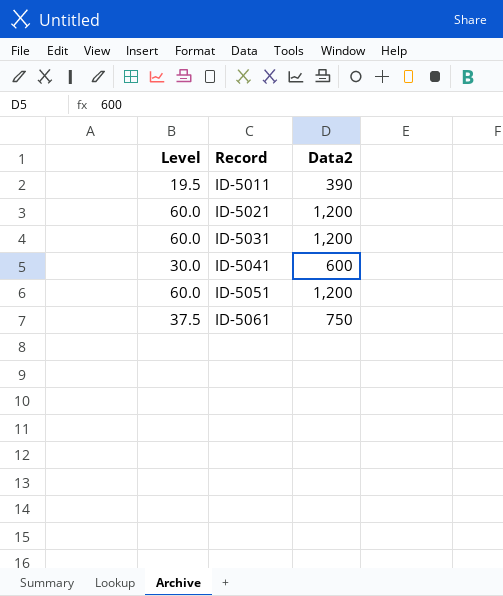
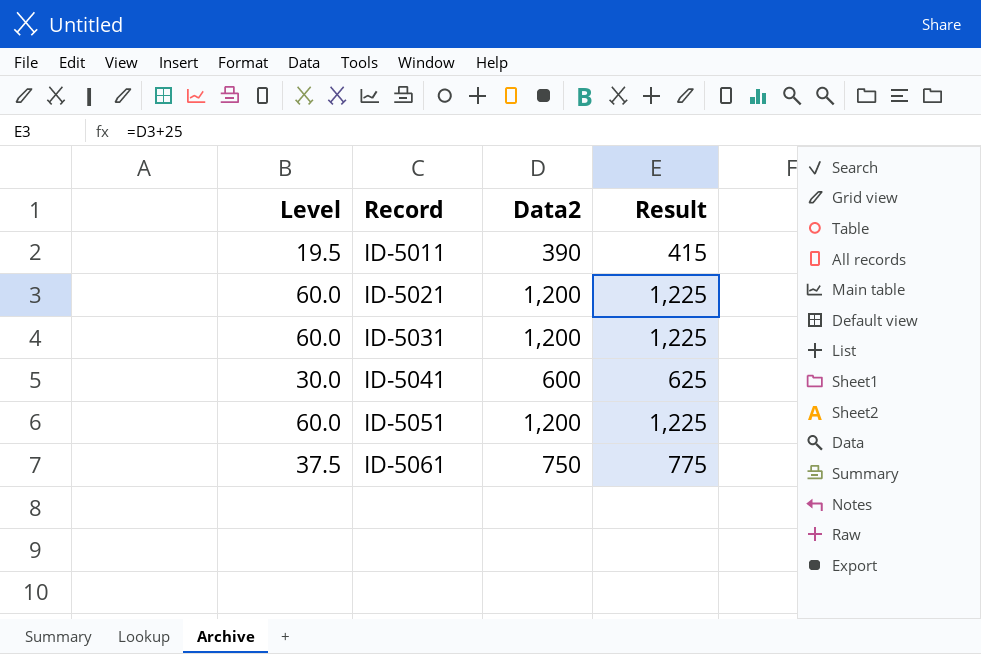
column Result | formula: none -> [Data2] + 25

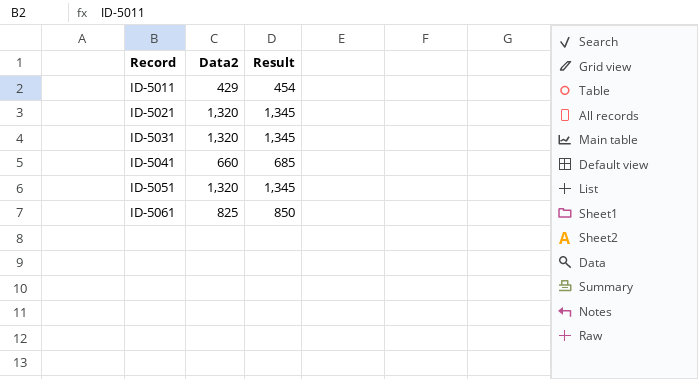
column Level | formula: [Data2] * 0.05 -> none
ID-5011 | Data2: 390 -> 429
ID-5011 | Result: 415 -> 454
ID-5021 | Data2: 1,200 -> 1,320
ID-5021 | Result: 1,225 -> 1,345
ID-5031 | Data2: 1,200 -> 1,320
ID-5031 | Result: 1,225 -> 1,345
ID-5041 | Data2: 600 -> 660
ID-5041 | Result: 625 -> 685
ID-5051 | Data2: 1,200 -> 1,320
ID-5051 | Result: 1,225 -> 1,345
ID-5061 | Data2: 750 -> 825
ID-5061 | Result: 775 -> 850

